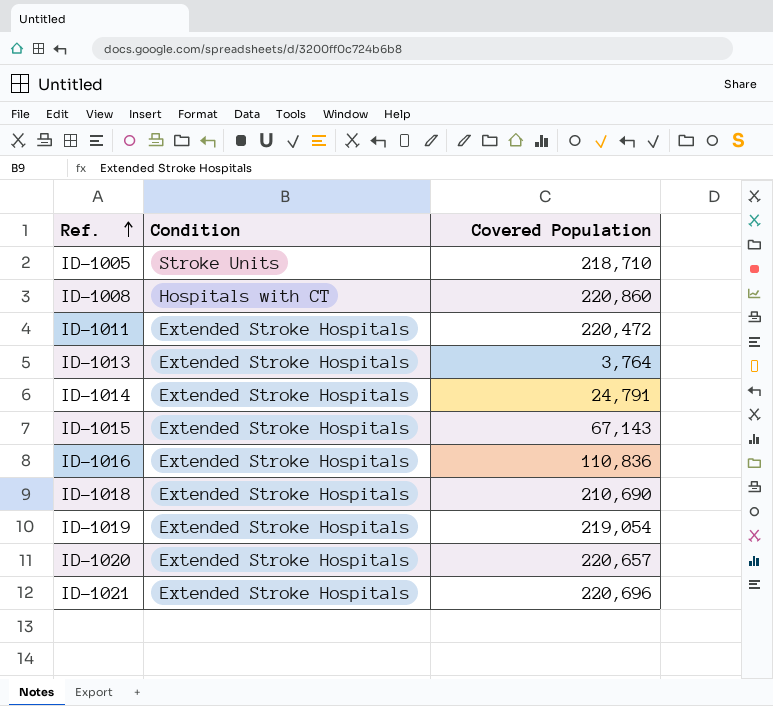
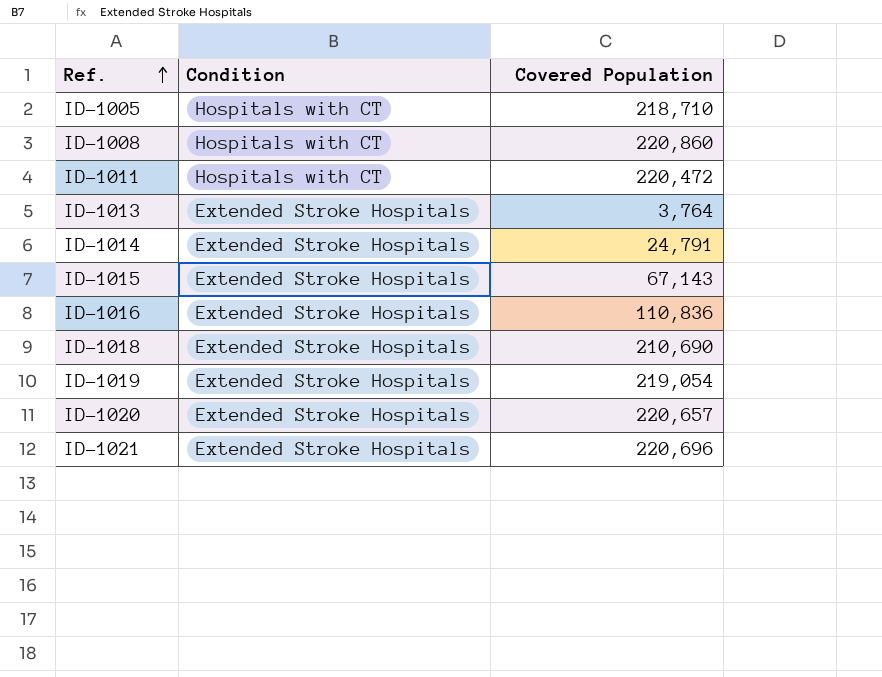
ID-1005 | Condition: Stroke Units -> Hospitals with CT
ID-1011 | Condition: Extended Stroke Hospitals -> Hospitals with CT

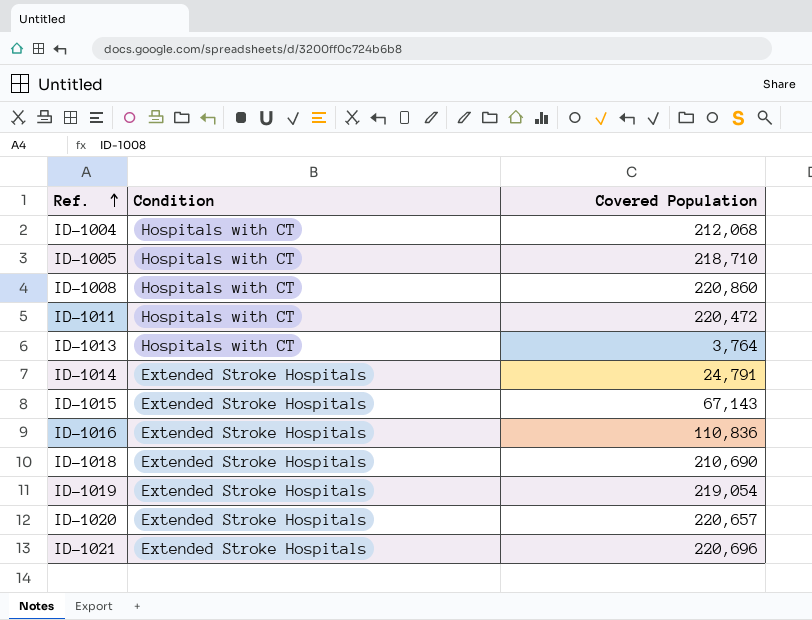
row ID-1004: none -> Hospitals with CT | 212,068
ID-1013 | Condition: Extended Stroke Hospitals -> Hospitals with CT

